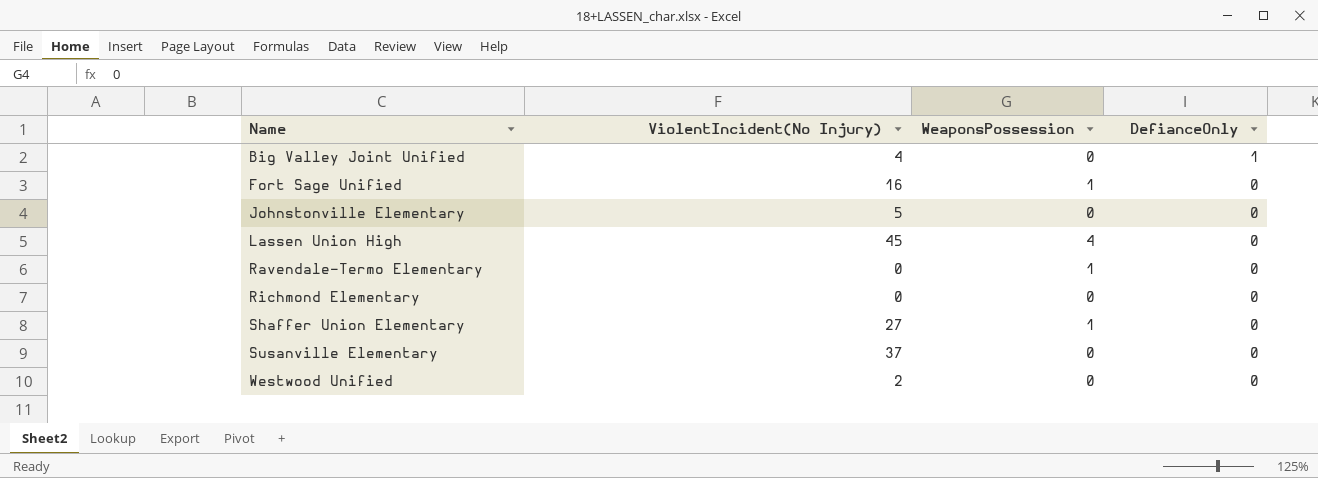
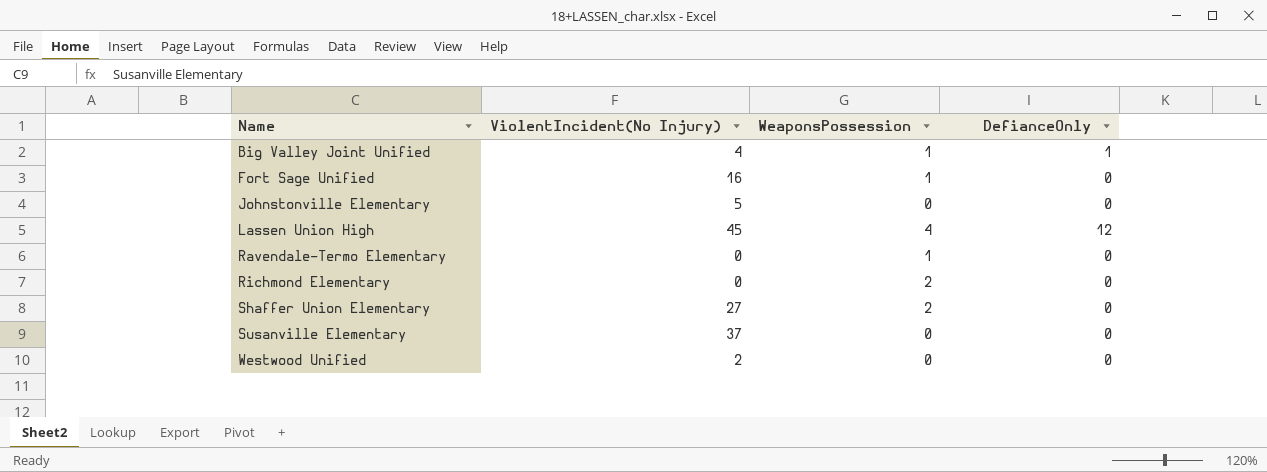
Big Valley Joint Unified | WeaponsPossession: 0 -> 1
Lassen Union High | DefianceOnly: 0 -> 12
Richmond Elementary | WeaponsPossession: 0 -> 2
Shaffer Union Elementary | WeaponsPossession: 1 -> 2

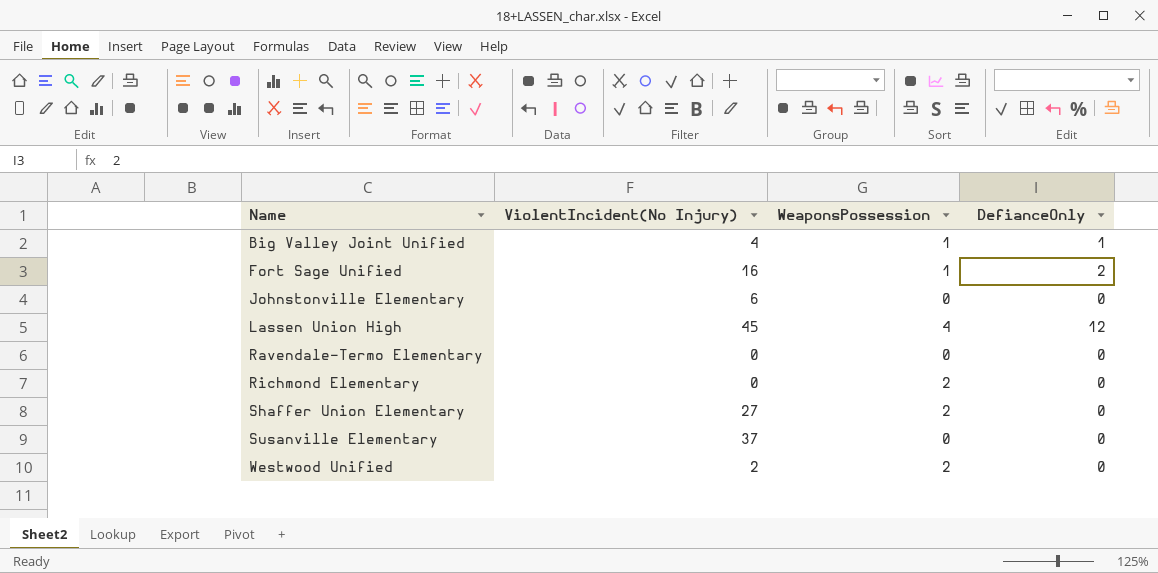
Fort Sage Unified | DefianceOnly: 0 -> 2
Johnstonville Elementary | ViolentIncident(No Injury): 5 -> 6
Ravendale-Termo Elementary | WeaponsPossession: 1 -> 0
Westwood Unified | WeaponsPossession: 0 -> 2

